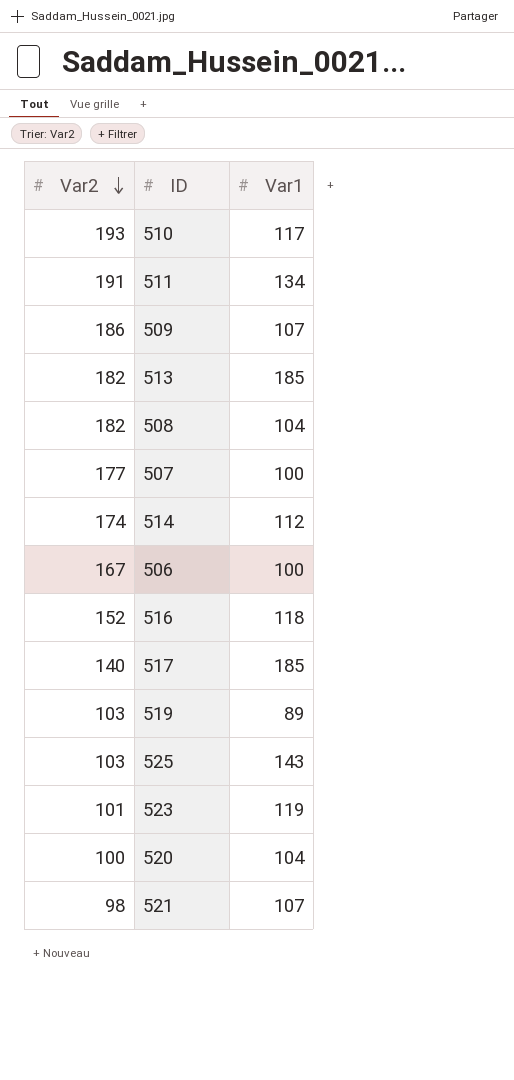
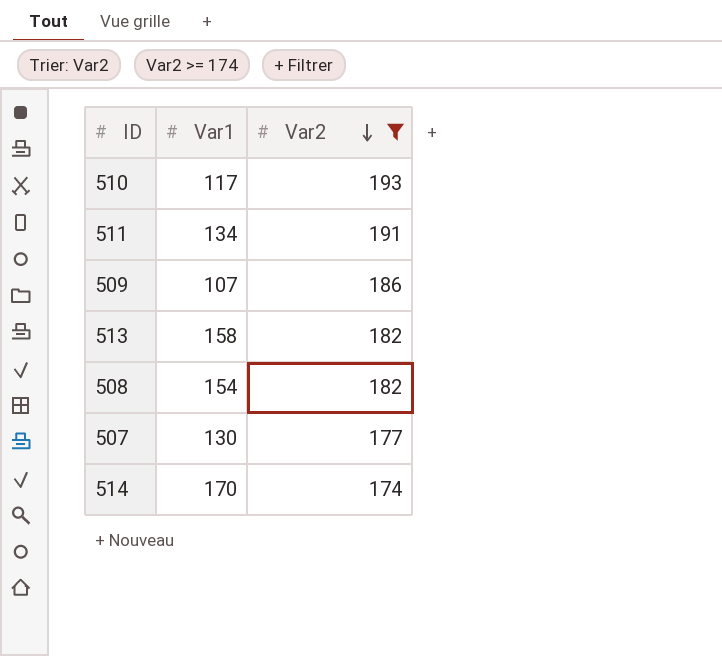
filter: none -> Var2 >= 174
column Var2 | position: 1 -> 3
513 | Var1: 185 -> 158
508 | Var1: 104 -> 154
507 | Var1: 100 -> 130
514 | Var1: 112 -> 170

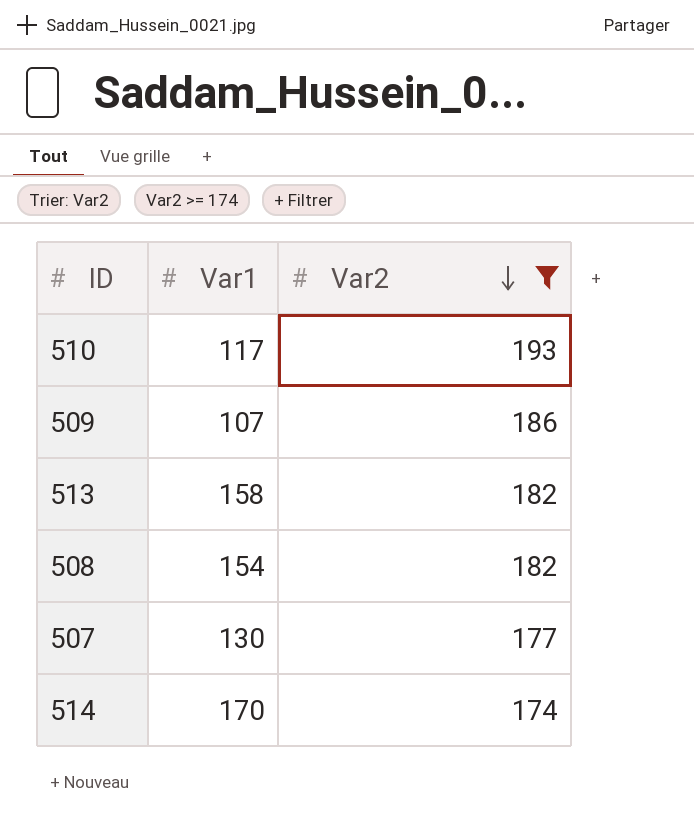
row 511: 134 | 191 -> none

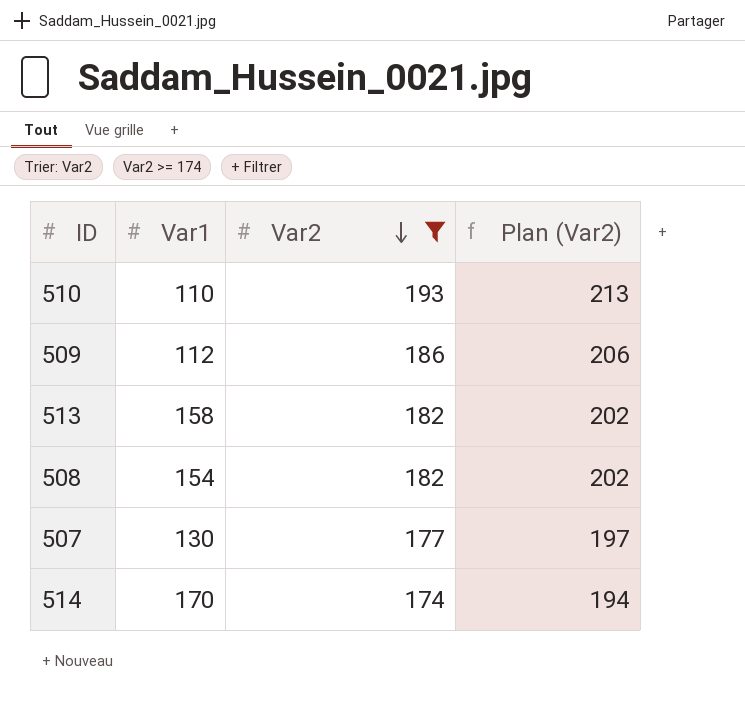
column Plan (Var2) | formula: none -> [Var2] + 20
510 | Var1: 117 -> 110
509 | Var1: 107 -> 112

